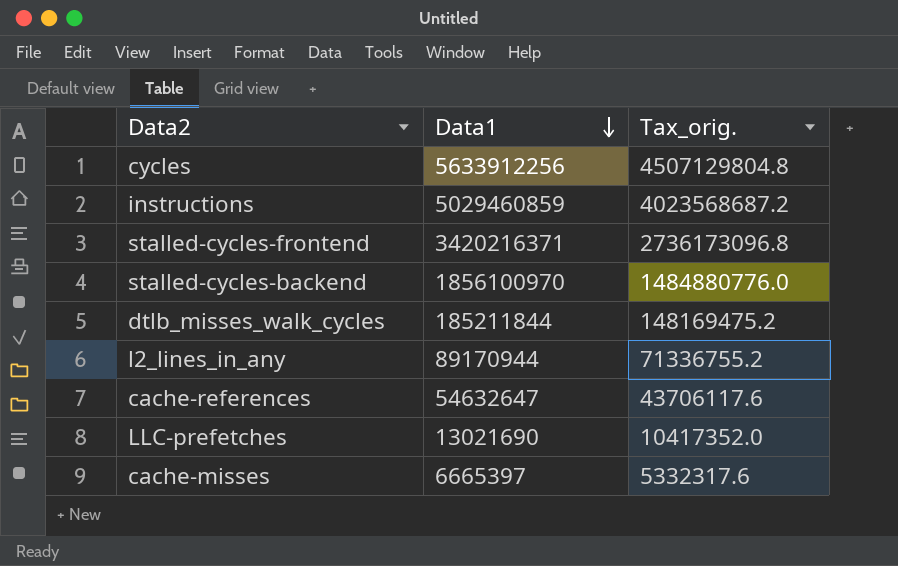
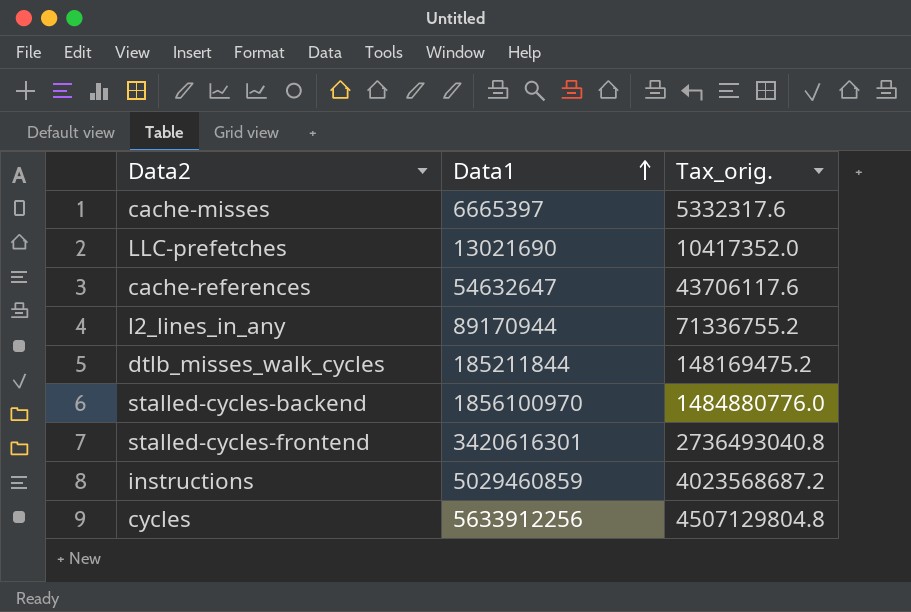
row order: Data1 descending -> Data1 ascending
stalled-cycles-frontend | Data1: 3420216371 -> 3420616301
stalled-cycles-frontend | Tax_orig.: 2736173096.8 -> 2736493040.8

